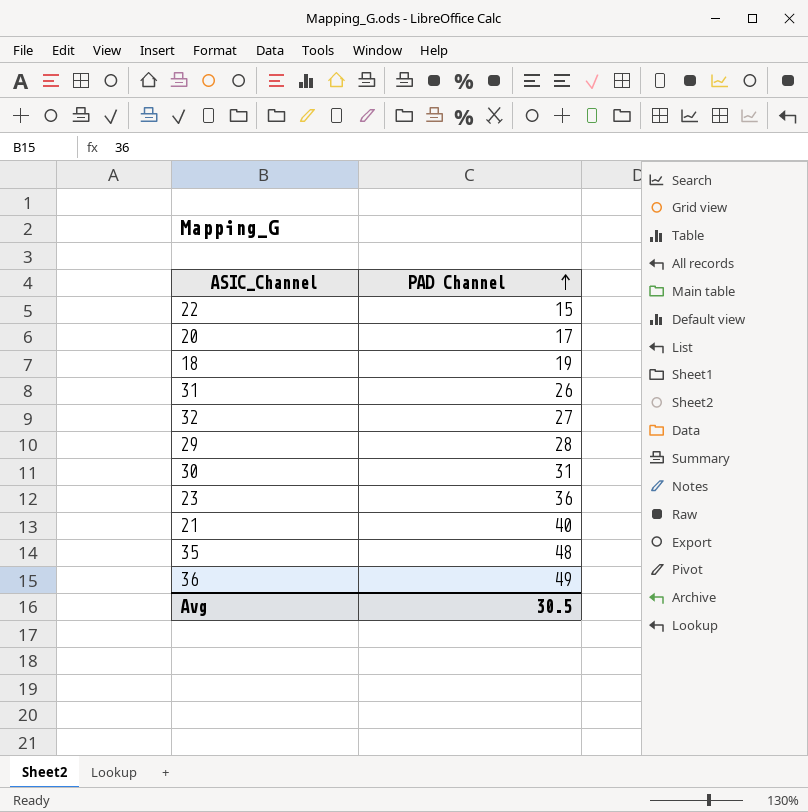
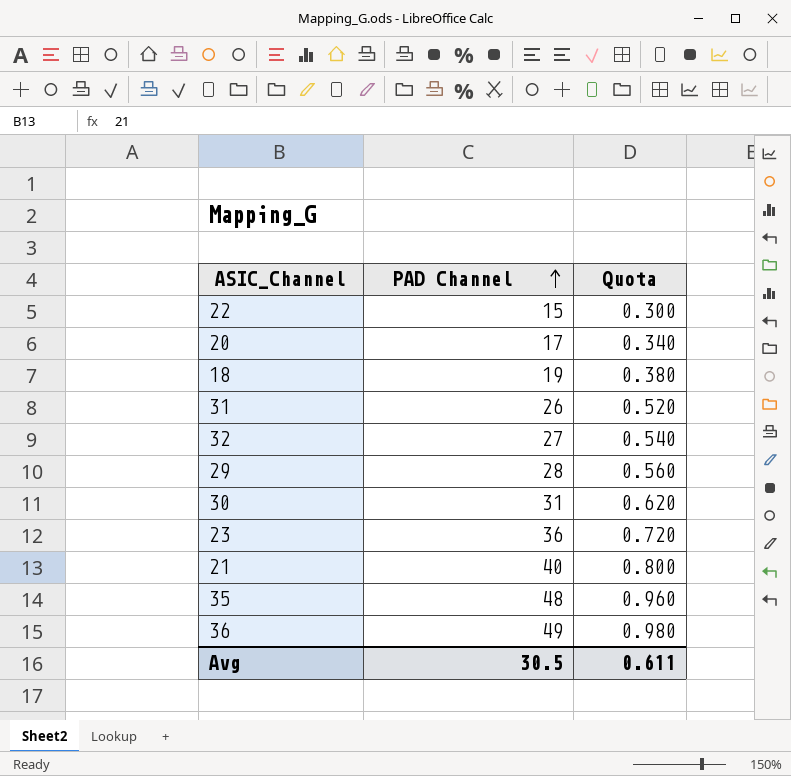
column Quota | formula: none -> [PAD Channel] * 0.02

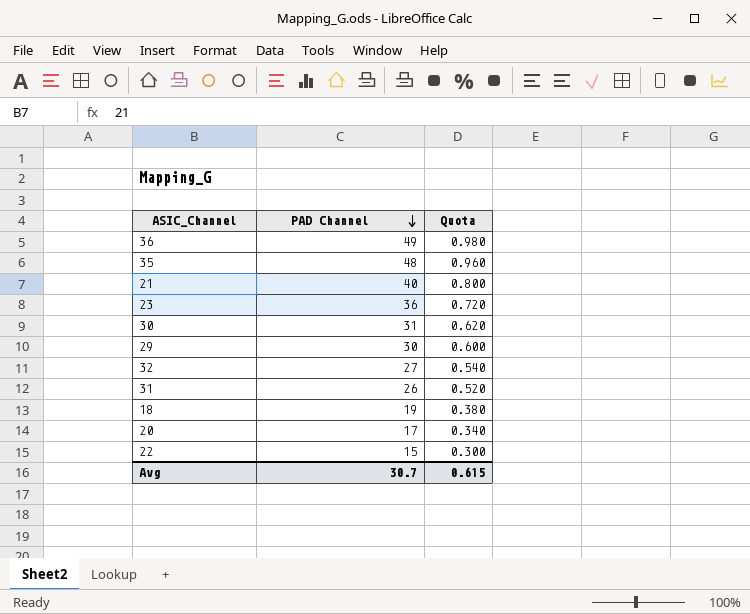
row order: PAD Channel ascending -> PAD Channel descending
29 | PAD Channel: 28 -> 30
29 | Quota: 0.560 -> 0.600
Avg | PAD Channel: 30.5 -> 30.7
Avg | Quota: 0.611 -> 0.615

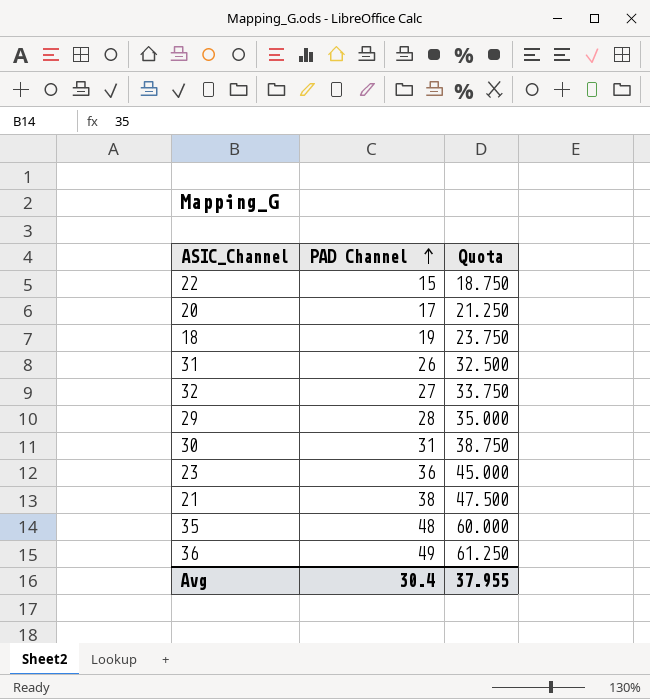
row order: PAD Channel descending -> PAD Channel ascending
column Quota | formula: [PAD Channel] * 0.02 -> [PAD Channel] * 1.25
29 | PAD Channel: 30 -> 28
21 | PAD Channel: 40 -> 38
Avg | PAD Channel: 30.7 -> 30.4
Avg | Quota: 0.615 -> 37.955

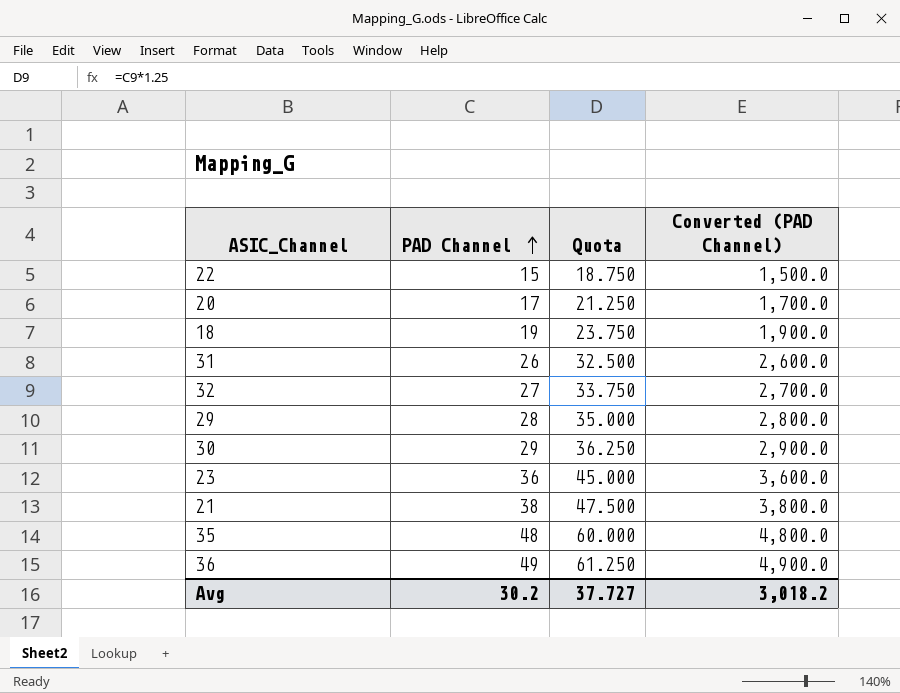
column Converted (PAD Channel) | formula: none -> [PAD Channel] * 100
30 | PAD Channel: 31 -> 29
30 | Quota: 38.750 -> 36.250
Avg | PAD Channel: 30.4 -> 30.2
Avg | Quota: 37.955 -> 37.727

